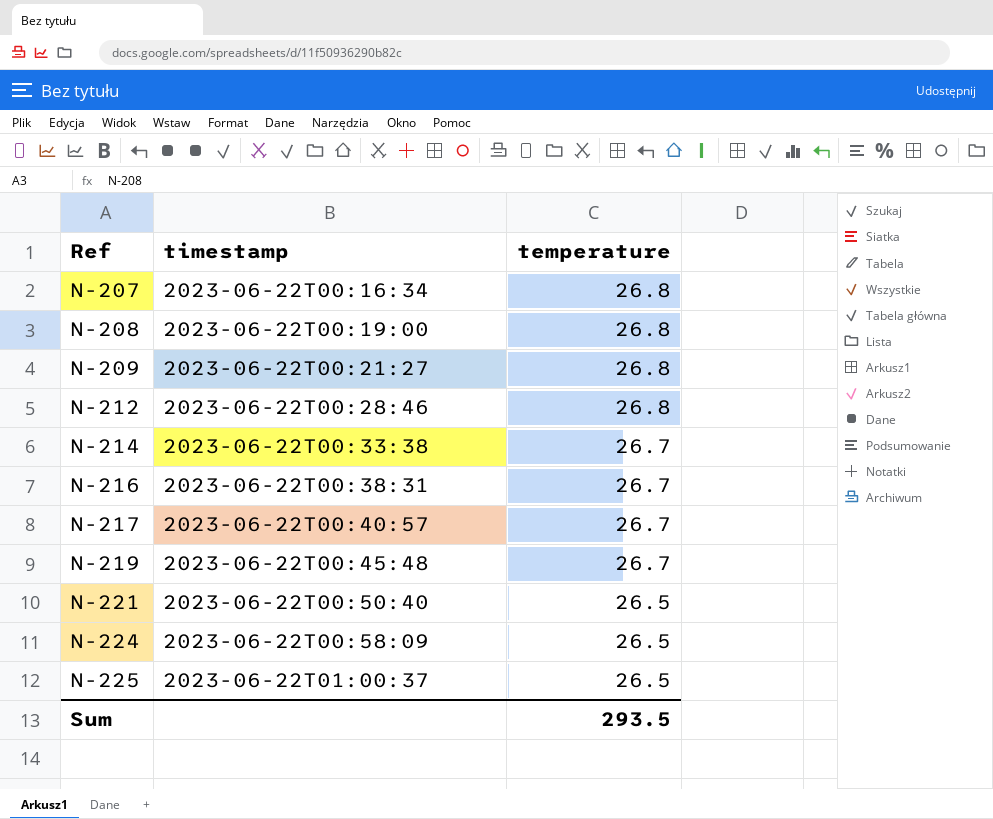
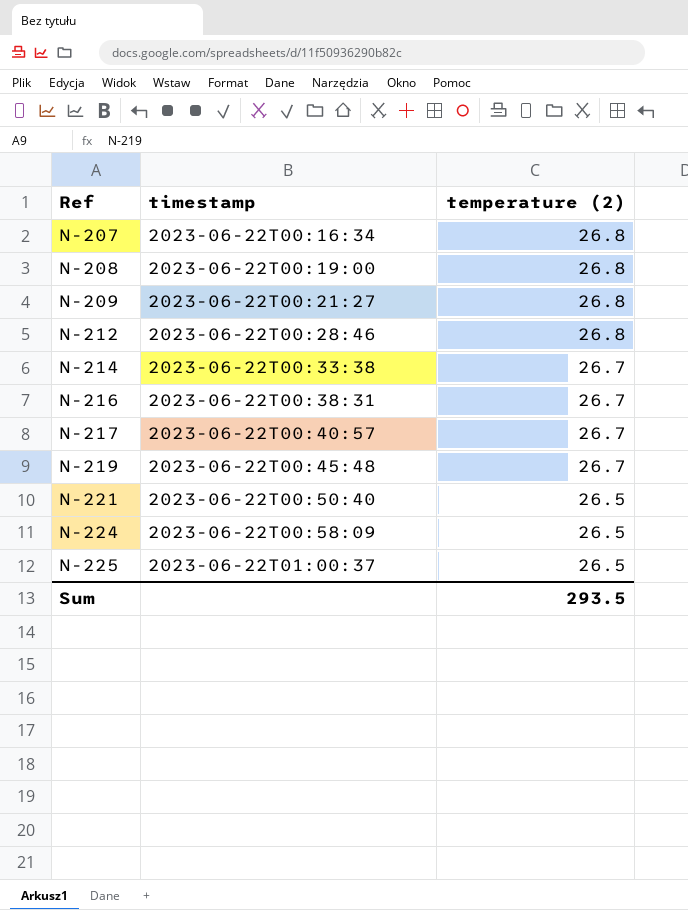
column name: temperature -> temperature (2)

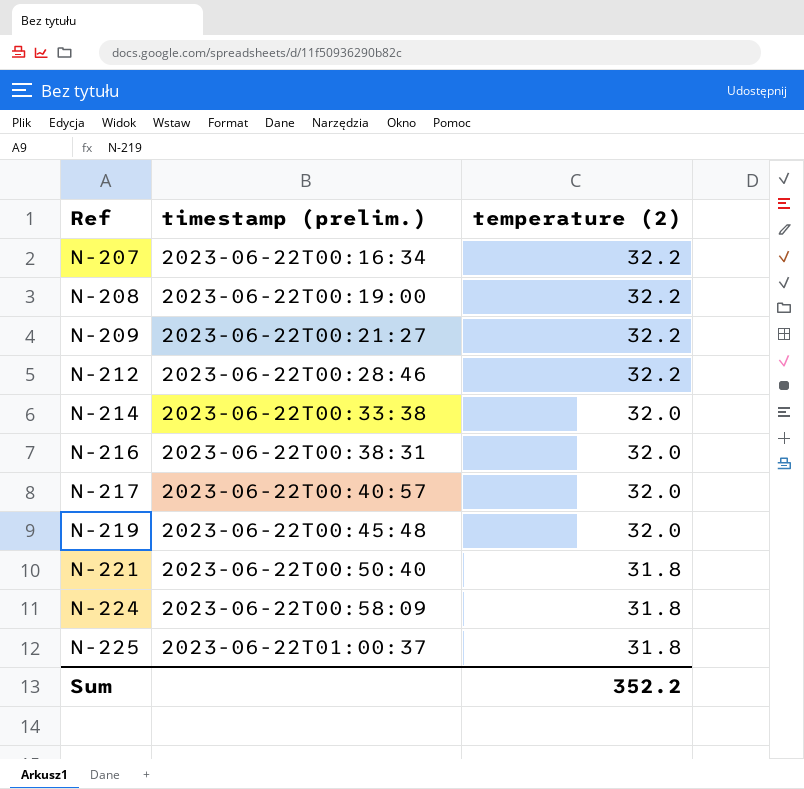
column name: timestamp -> timestamp (prelim.)
N-207 | temperature (2): 26.8 -> 32.2
N-208 | temperature (2): 26.8 -> 32.2
N-209 | temperature (2): 26.8 -> 32.2
N-212 | temperature (2): 26.8 -> 32.2
N-214 | temperature (2): 26.7 -> 32.0
N-216 | temperature (2): 26.7 -> 32.0
N-217 | temperature (2): 26.7 -> 32.0
N-219 | temperature (2): 26.7 -> 32.0
N-221 | temperature (2): 26.5 -> 31.8
N-224 | temperature (2): 26.5 -> 31.8
N-225 | temperature (2): 26.5 -> 31.8
Sum | temperature (2): 293.5 -> 352.2

